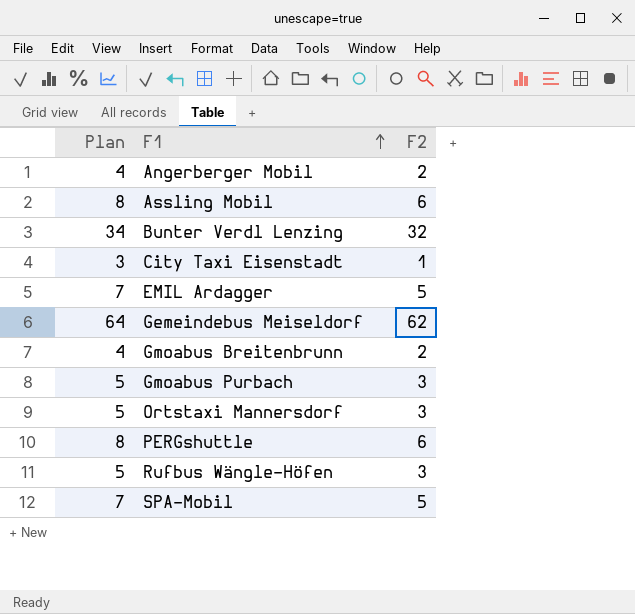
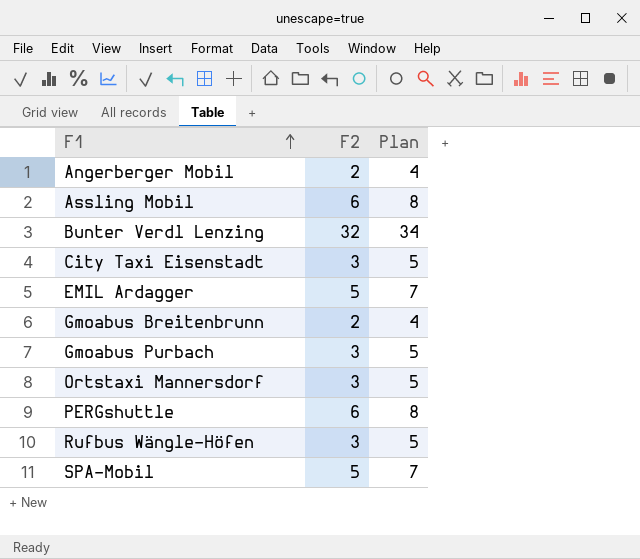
column Plan | position: 1 -> 3
row Gemeindebus Meiseldorf: 64 | 62 -> none
City Taxi Eisenstadt | F2: 1 -> 3
City Taxi Eisenstadt | Plan: 3 -> 5

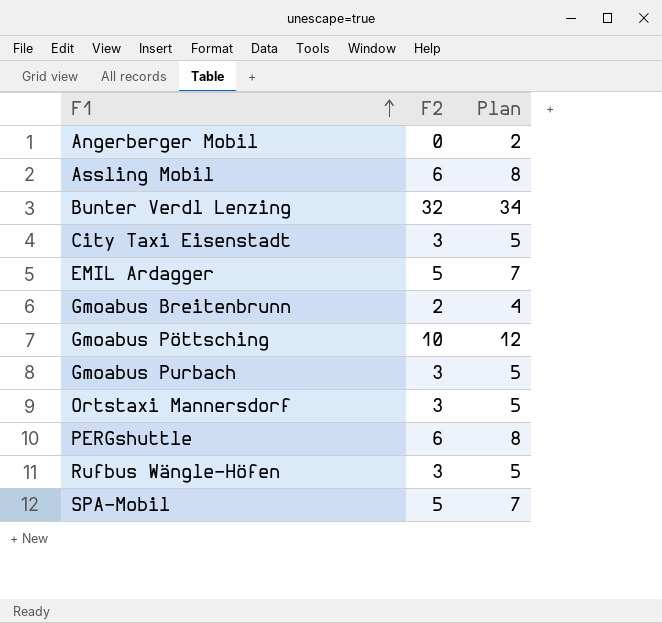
Angerberger Mobil | F2: 2 -> 0
Angerberger Mobil | Plan: 4 -> 2
row Gmoabus Pöttsching: none -> 10 | 12

